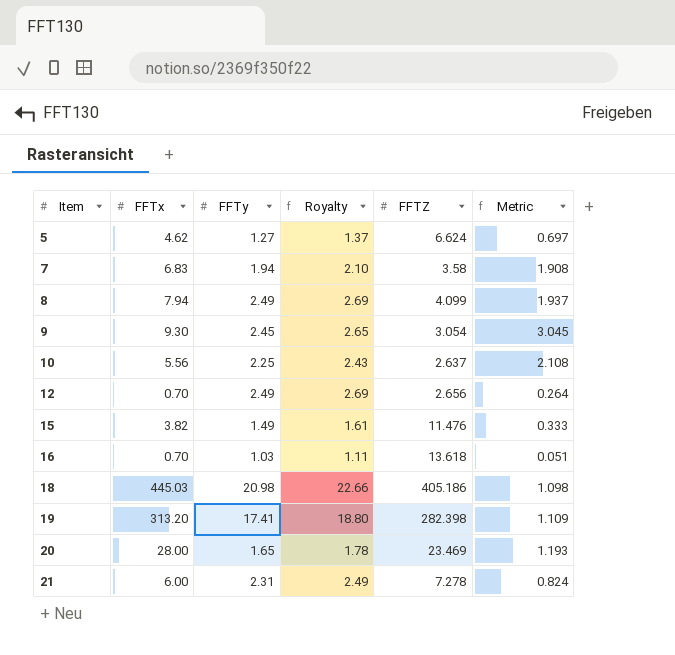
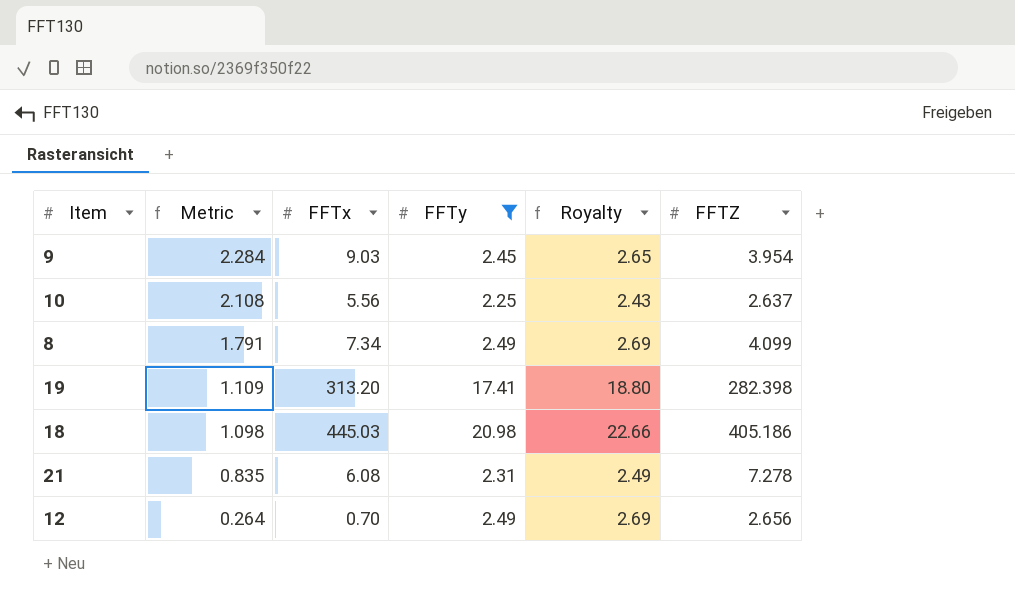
filter: none -> FFTy >= 2.25
row order: Item ascending -> Metric descending
column Metric | position: 6 -> 2
9 | Metric: 3.045 -> 2.284
9 | FFTx: 9.30 -> 9.03
9 | FFTZ: 3.054 -> 3.954
8 | Metric: 1.937 -> 1.791
8 | FFTx: 7.94 -> 7.34
21 | Metric: 0.824 -> 0.835
21 | FFTx: 6.00 -> 6.08

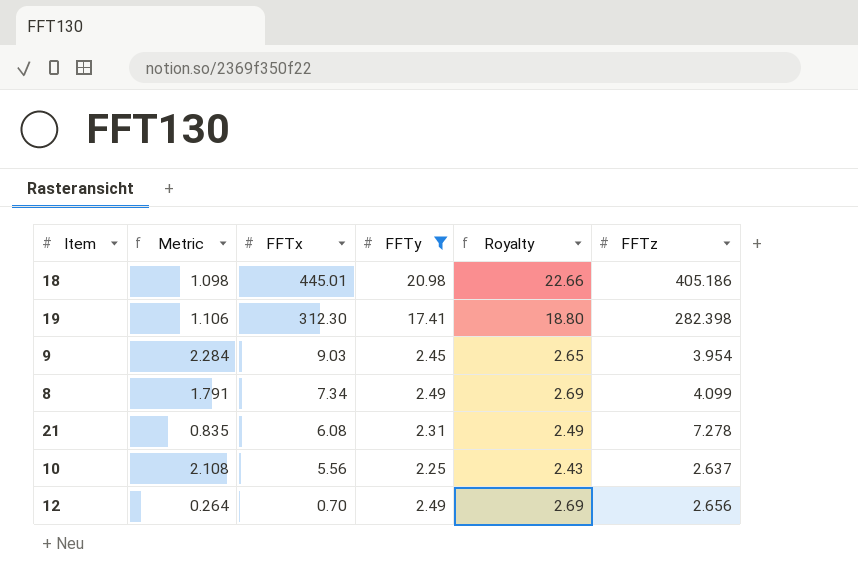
row order: Metric descending -> FFTx descending
column name: FFTZ -> FFTz
18 | FFTx: 445.03 -> 445.01
19 | Metric: 1.109 -> 1.106
19 | FFTx: 313.20 -> 312.30

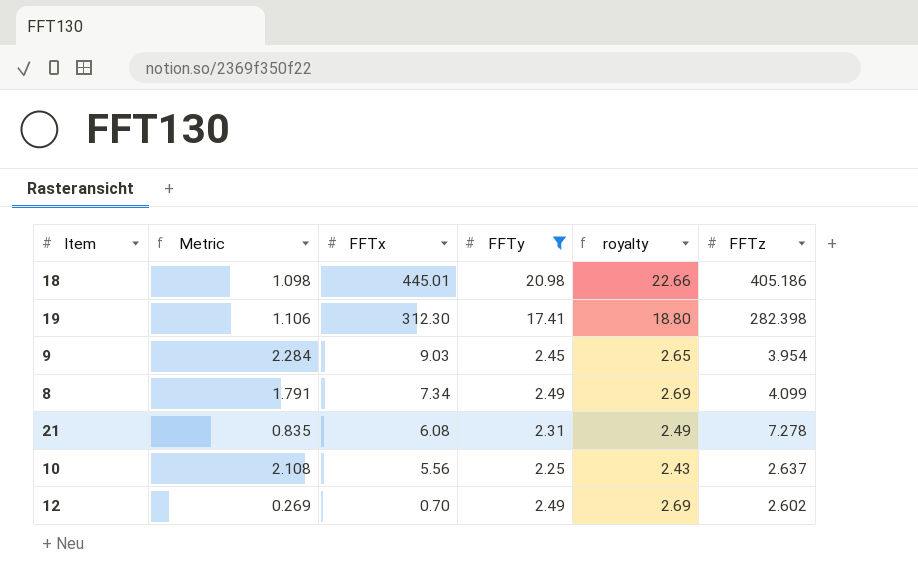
column name: Royalty -> royalty
12 | Metric: 0.264 -> 0.269
12 | FFTz: 2.656 -> 2.602

